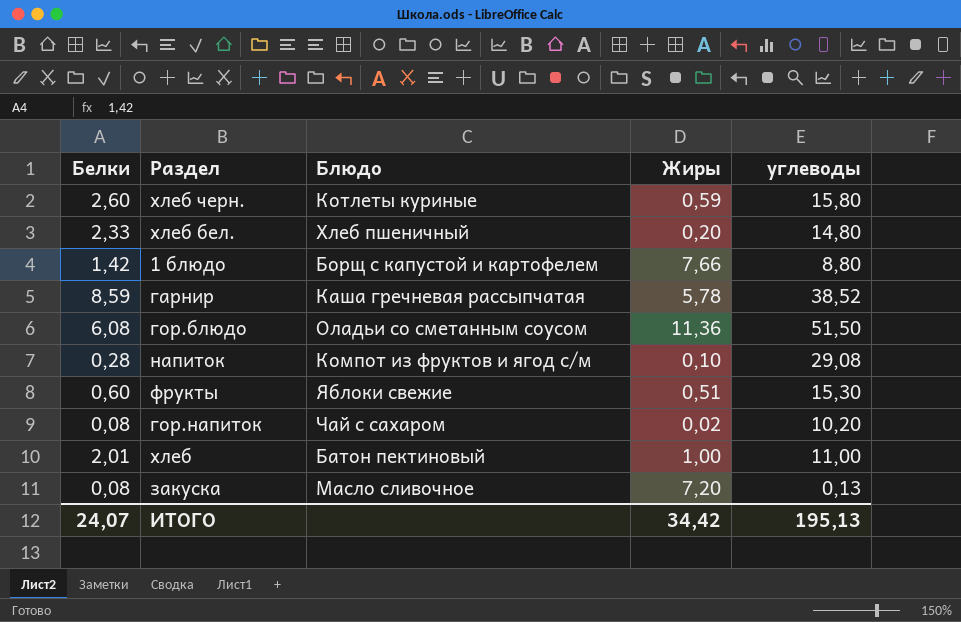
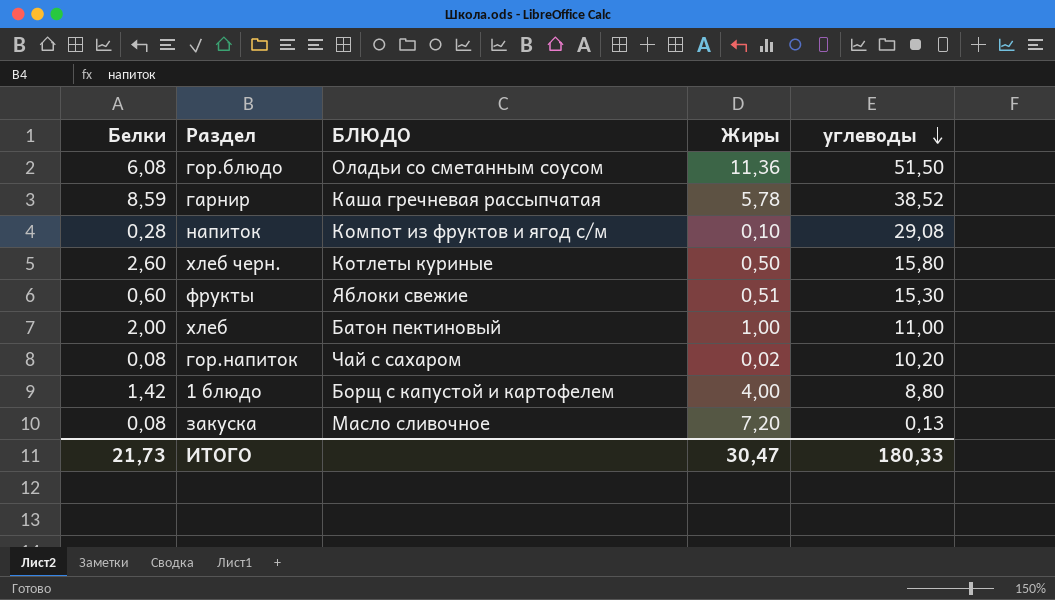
row order: none -> углеводы descending
column name: Блюдо -> БЛЮДО
row хлеб бел.: 2,33 | Хлеб пшеничный | 0,20 | 14,80 -> none
хлеб черн. | Жиры: 0,59 -> 0,50
хлеб | Белки: 2,01 -> 2,00
1 блюдо | Жиры: 7,66 -> 4,00
ИТОГО | Белки: 24,07 -> 21,73
ИТОГО | Жиры: 34,42 -> 30,47
ИТОГО | углеводы: 195,13 -> 180,33

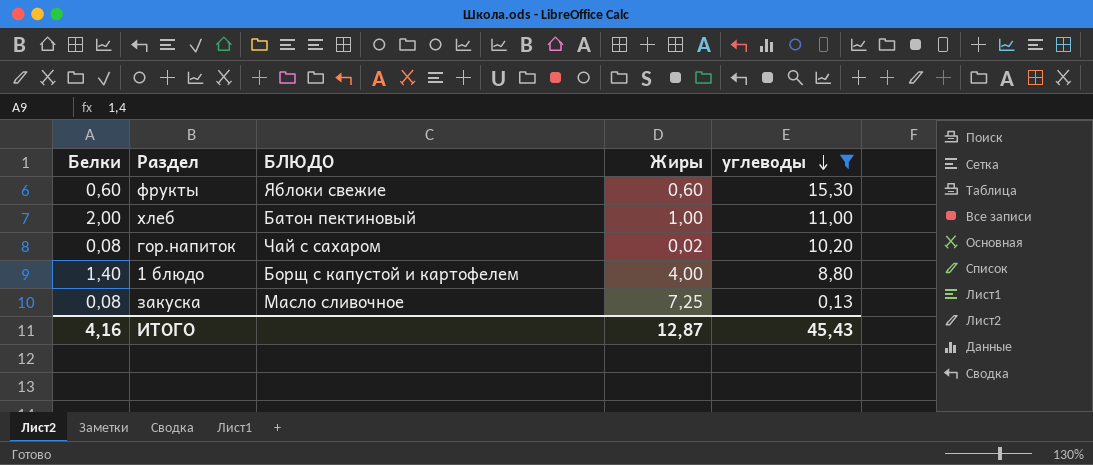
filter: none -> углеводы <= 15,30
фрукты | Жиры: 0,51 -> 0,60
1 блюдо | Белки: 1,42 -> 1,40
закуска | Жиры: 7,20 -> 7,25
ИТОГО | Белки: 21,73 -> 4,16
ИТОГО | Жиры: 30,47 -> 12,87
ИТОГО | углеводы: 180,33 -> 45,43

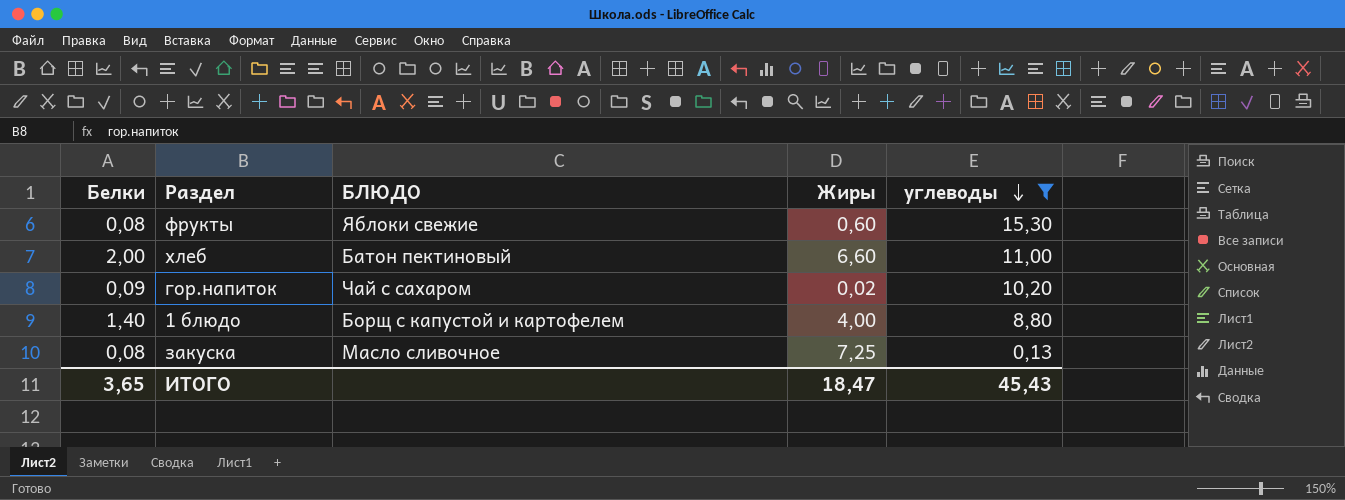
фрукты | Белки: 0,60 -> 0,08
хлеб | Жиры: 1,00 -> 6,60
гор.напиток | Белки: 0,08 -> 0,09
ИТОГО | Белки: 4,16 -> 3,65
ИТОГО | Жиры: 12,87 -> 18,47

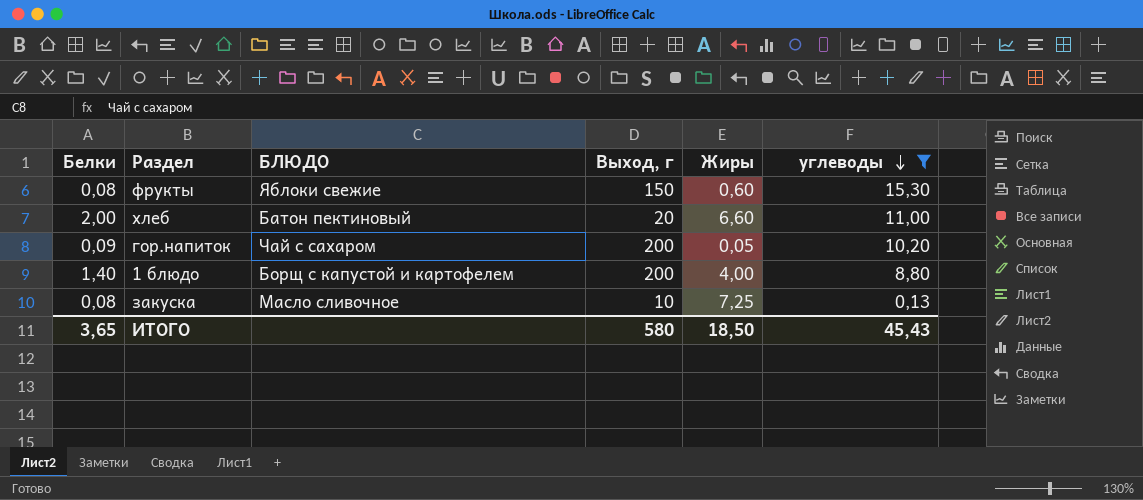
column Выход, г | position: none -> 4
гор.напиток | Жиры: 0,02 -> 0,05
ИТОГО | Жиры: 18,47 -> 18,50

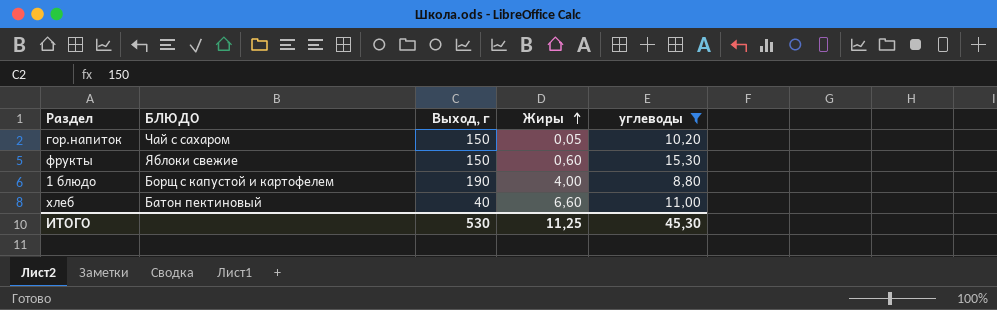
row order: углеводы descending -> Жиры ascending
column Белки | position: 1 -> none
row закуска: 0,08 | Масло сливочное | 10 | 7,25 | 0,13 -> none
гор.напиток | Выход, г: 200 -> 150
1 блюдо | Выход, г: 200 -> 190
хлеб | Выход, г: 20 -> 40
ИТОГО | Выход, г: 580 -> 530
ИТОГО | Жиры: 18,50 -> 11,25
ИТОГО | углеводы: 45,43 -> 45,30

